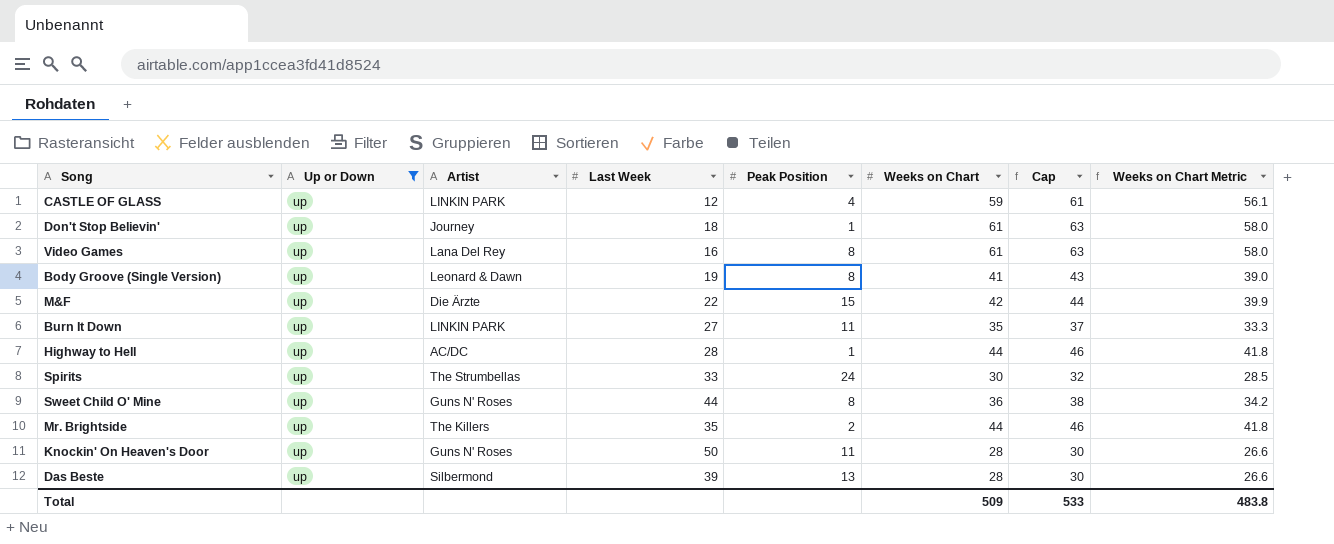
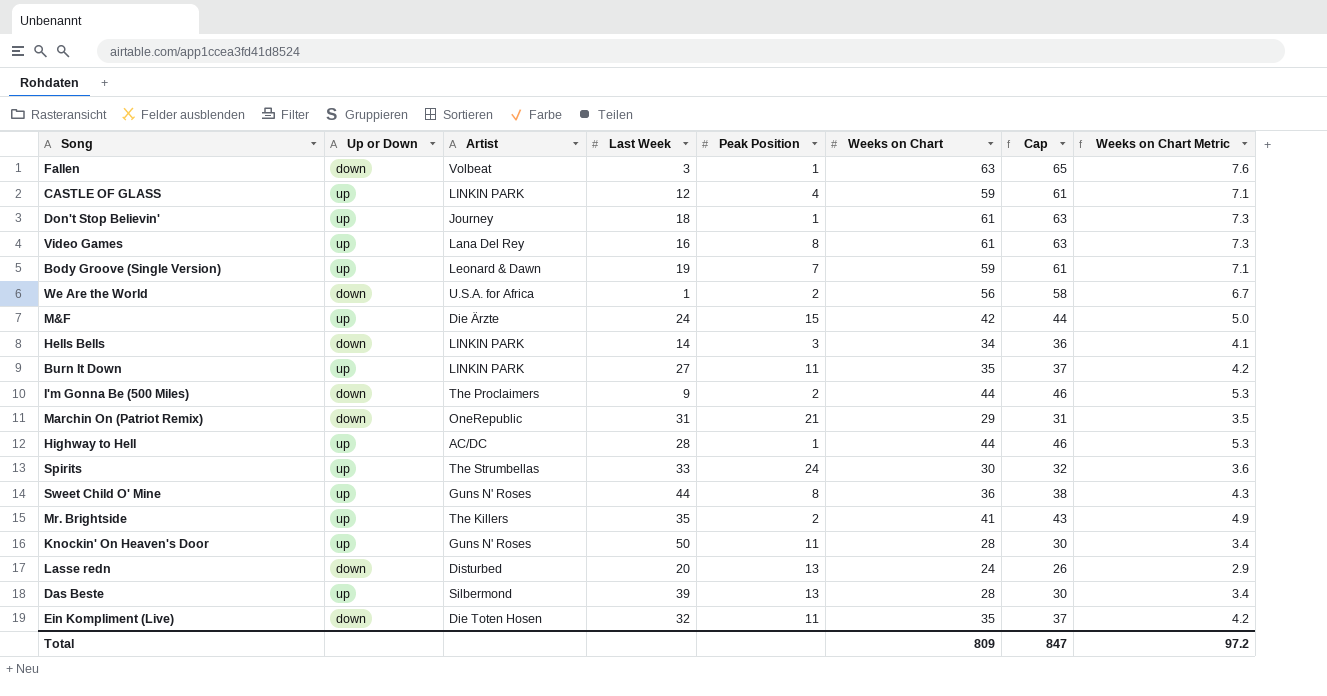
filter: Up or Down = up -> none
column Weeks on Chart Metric | formula: [Weeks on Chart] * 0.95 -> [Weeks on Chart] * 0.12
Body Groove (Single Version) | Peak Position: 8 -> 7
Body Groove (Single Version) | Weeks on Chart: 41 -> 59
Body Groove (Single Version) | Cap: 43 -> 61
M&F | Last Week: 22 -> 24
Mr. Brightside | Weeks on Chart: 44 -> 41
Mr. Brightside | Cap: 46 -> 43
Total | Weeks on Chart: 509 -> 809
Total | Cap: 533 -> 847
Total | Weeks on Chart Metric: 483.8 -> 97.2

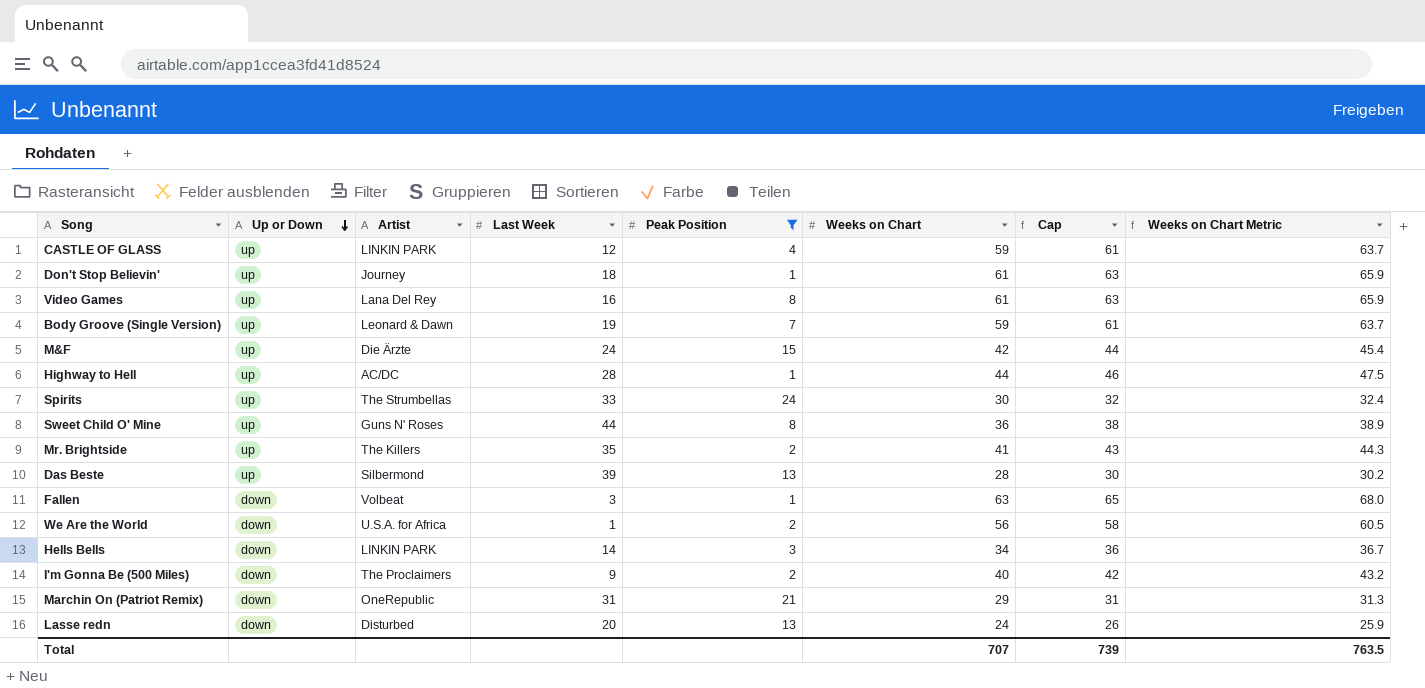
filter: none -> Peak Position != 11
row order: none -> Up or Down descending
column Weeks on Chart Metric | formula: [Weeks on Chart] * 0.12 -> [Weeks on Chart] * 1.08
I'm Gonna Be (500 Miles) | Weeks on Chart: 44 -> 40
I'm Gonna Be (500 Miles) | Cap: 46 -> 42
Total | Weeks on Chart: 809 -> 707
Total | Cap: 847 -> 739
Total | Weeks on Chart Metric: 97.2 -> 763.5

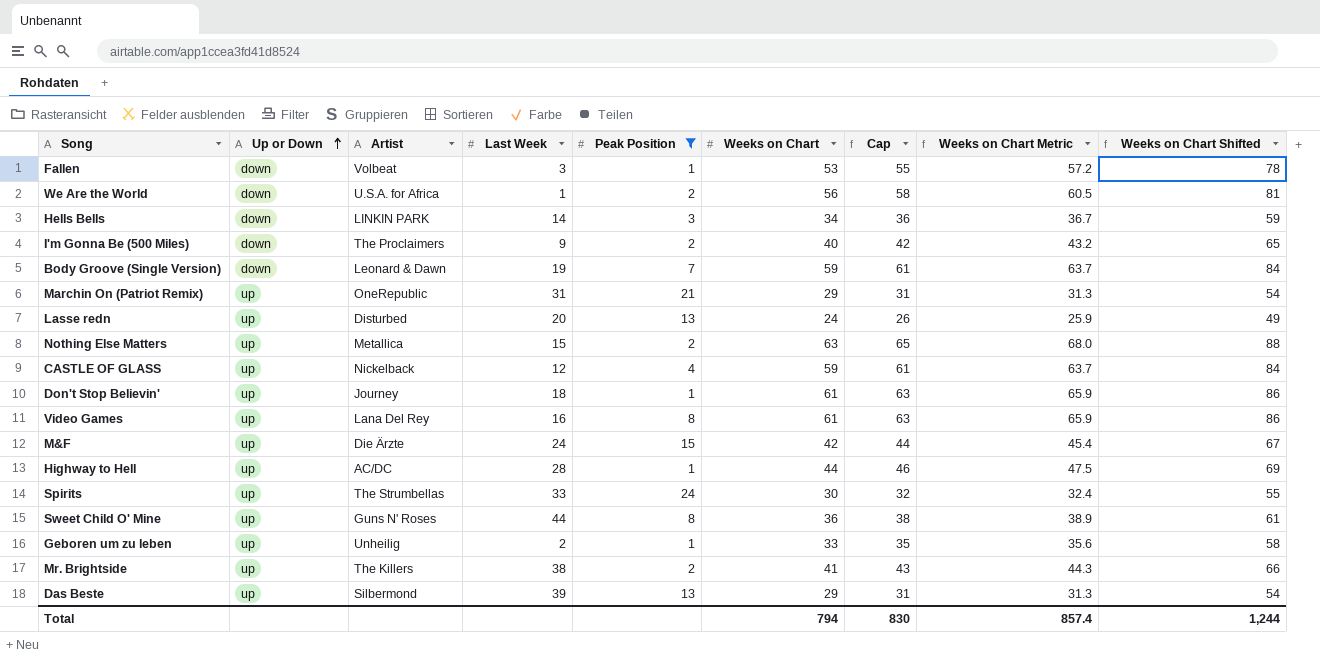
row order: Up or Down descending -> Up or Down ascending
column Weeks on Chart Shifted | formula: none -> [Weeks on Chart] + 25
Fallen | Weeks on Chart: 63 -> 53
Fallen | Cap: 65 -> 55
Fallen | Weeks on Chart Metric: 68.0 -> 57.2
Body Groove (Single Version) | Up or Down: up -> down
Marchin On (Patriot Remix) | Up or Down: down -> up
Lasse redn | Up or Down: down -> up
row Nothing Else Matters: none -> up | Metallica | 15 | 2 | 63 | 65 | 68.0 | 88
CASTLE OF GLASS | Artist: LINKIN PARK -> Nickelback
row Geboren um zu leben: none -> up | Unheilig | 2 | 1 | 33 | 35 | 35.6 | 58
Mr. Brightside | Last Week: 35 -> 38
Das Beste | Weeks on Chart: 28 -> 29
Das Beste | Cap: 30 -> 31
Das Beste | Weeks on Chart Metric: 30.2 -> 31.3
Total | Weeks on Chart: 707 -> 794
Total | Cap: 739 -> 830
Total | Weeks on Chart Metric: 763.5 -> 857.4

